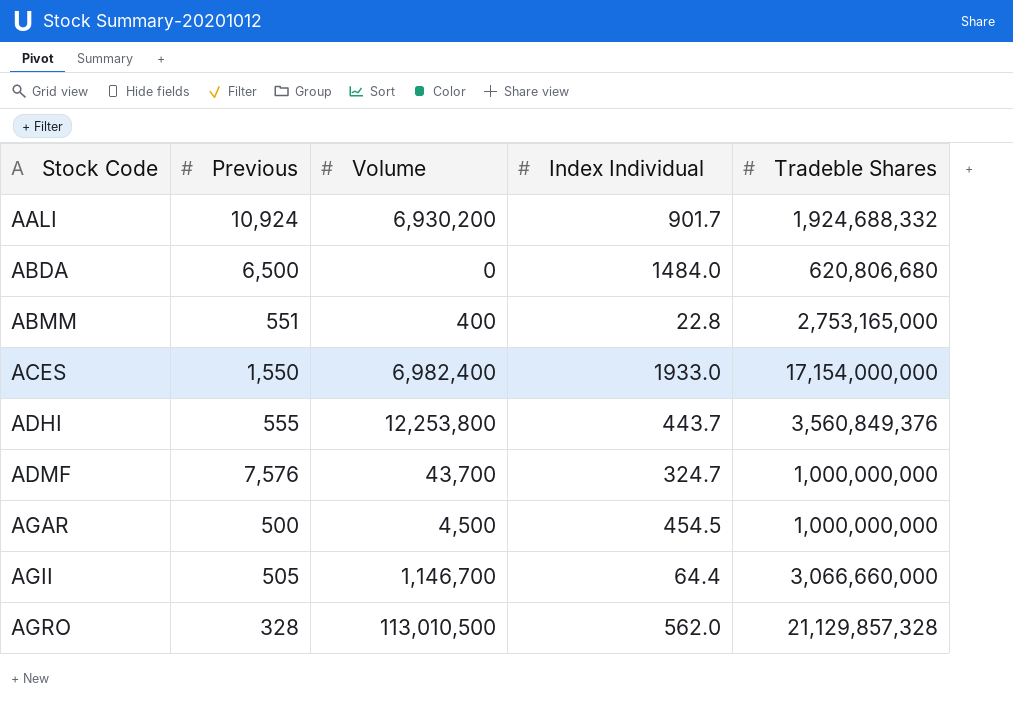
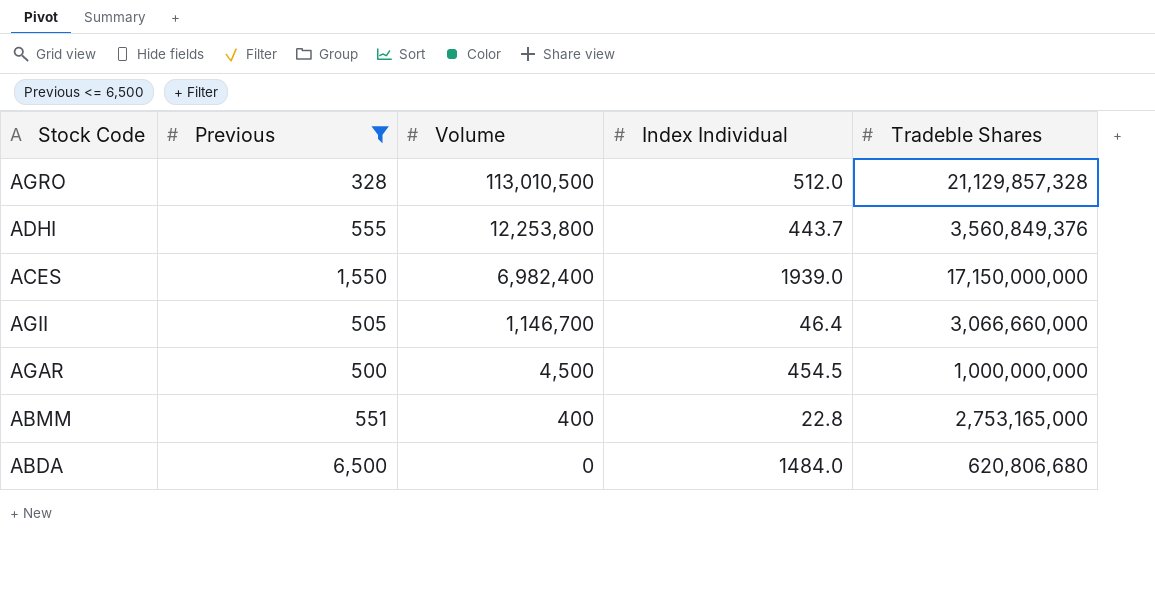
filter: none -> Previous <= 6,500
row order: Stock Code ascending -> Volume descending
AGRO | Index Individual: 562.0 -> 512.0
ACES | Index Individual: 1933.0 -> 1939.0
ACES | Tradeble Shares: 17,154,000,000 -> 17,150,000,000
AGII | Index Individual: 64.4 -> 46.4

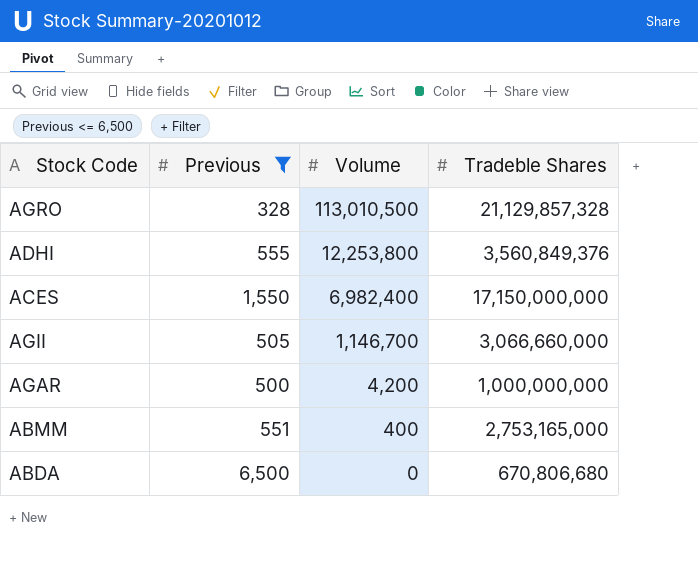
column Index Individual | position: 4 -> none
AGAR | Volume: 4,500 -> 4,200
ABDA | Tradeble Shares: 620,806,680 -> 670,806,680

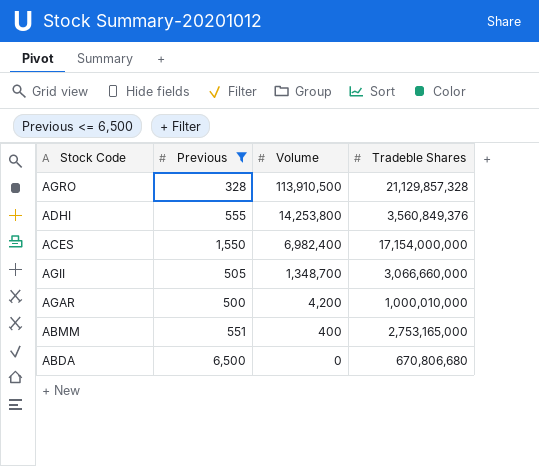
AGRO | Volume: 113,010,500 -> 113,910,500
ADHI | Volume: 12,253,800 -> 14,253,800
ACES | Tradeble Shares: 17,150,000,000 -> 17,154,000,000
AGII | Volume: 1,146,700 -> 1,348,700
AGAR | Tradeble Shares: 1,000,000,000 -> 1,000,010,000

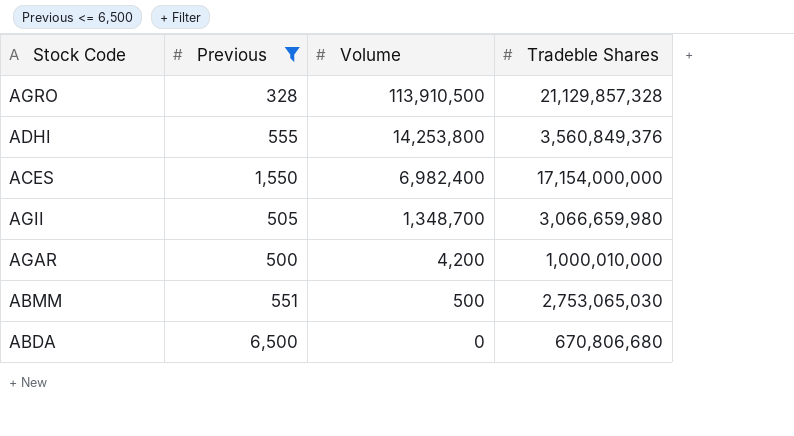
AGII | Tradeble Shares: 3,066,660,000 -> 3,066,659,980
ABMM | Volume: 400 -> 500
ABMM | Tradeble Shares: 2,753,165,000 -> 2,753,065,030

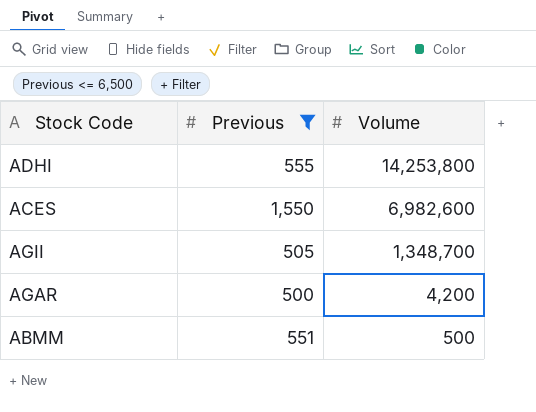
column Tradeble Shares | position: 4 -> none
row AGRO: 328 | 113,910,500 | 21,129,857,328 -> none
row ABDA: 6,500 | 0 | 670,806,680 -> none
ACES | Volume: 6,982,400 -> 6,982,600

